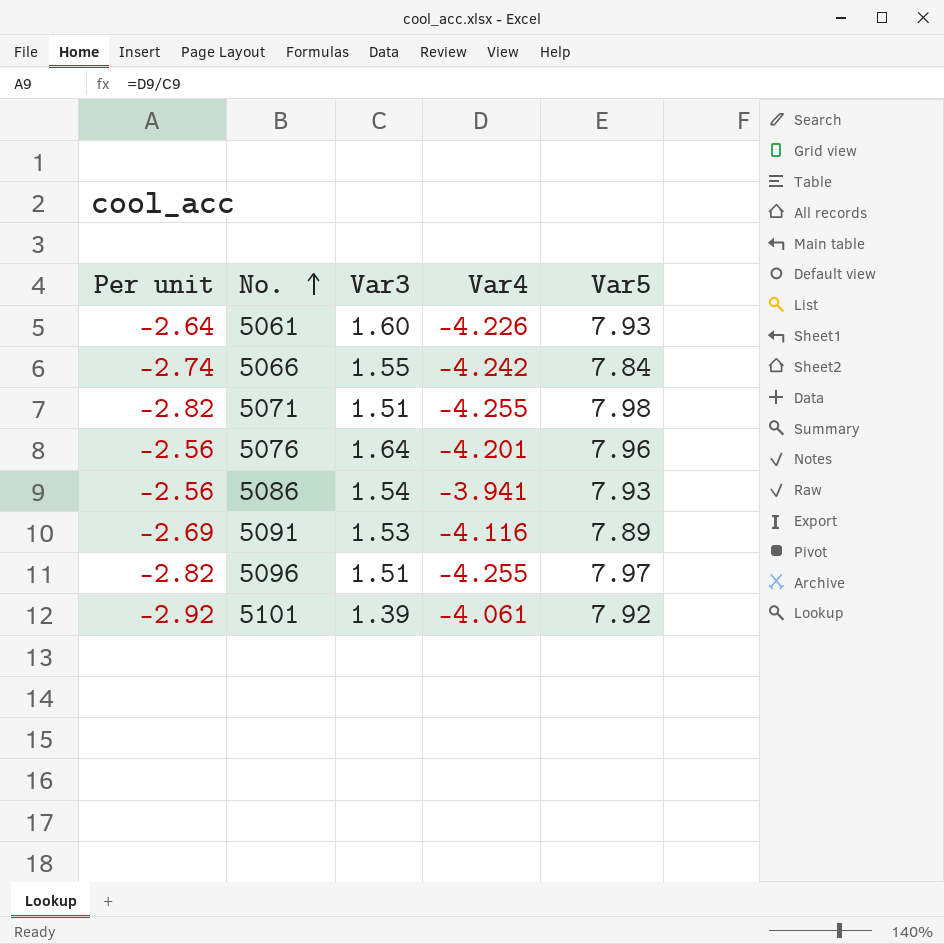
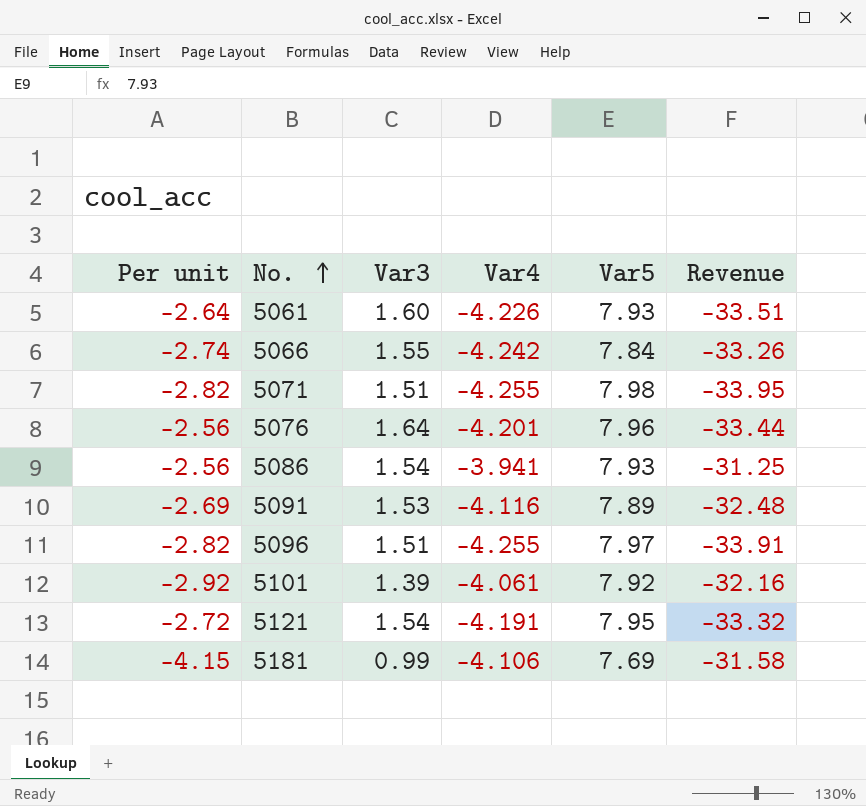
column Revenue | formula: none -> [Var4] * [Var5]
row 5121: none -> -2.72 | 1.54 | -4.191 | 7.95 | -33.32
row 5181: none -> -4.15 | 0.99 | -4.106 | 7.69 | -31.58

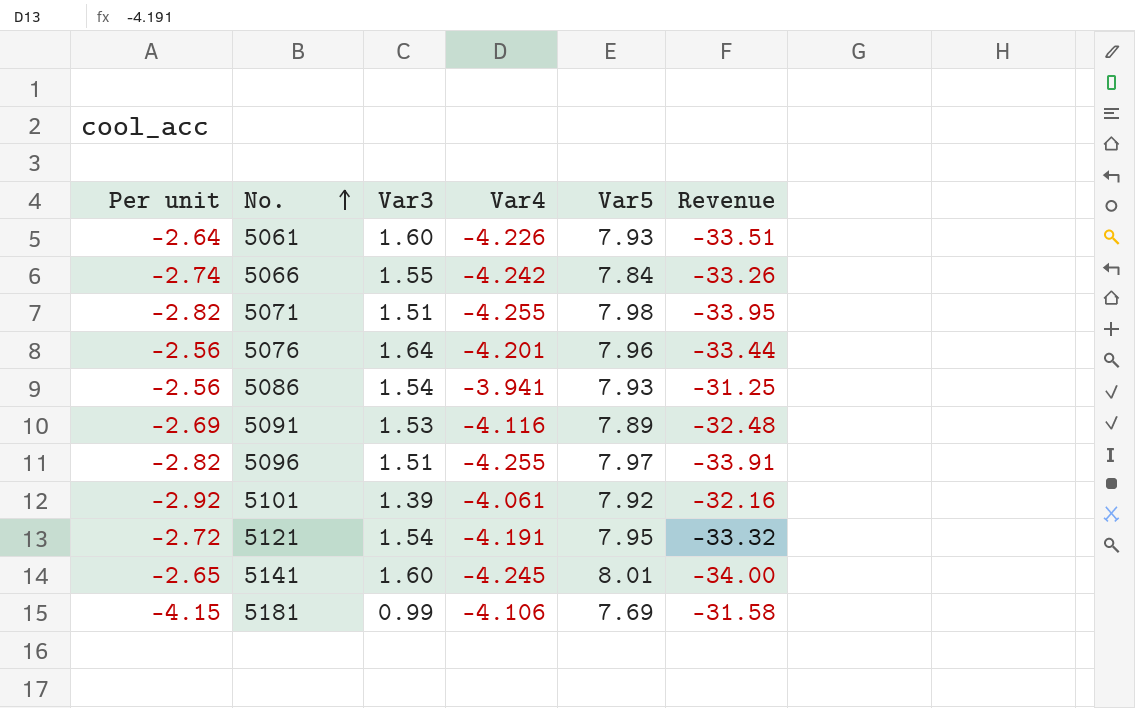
row 5141: none -> -2.65 | 1.60 | -4.245 | 8.01 | -34.00

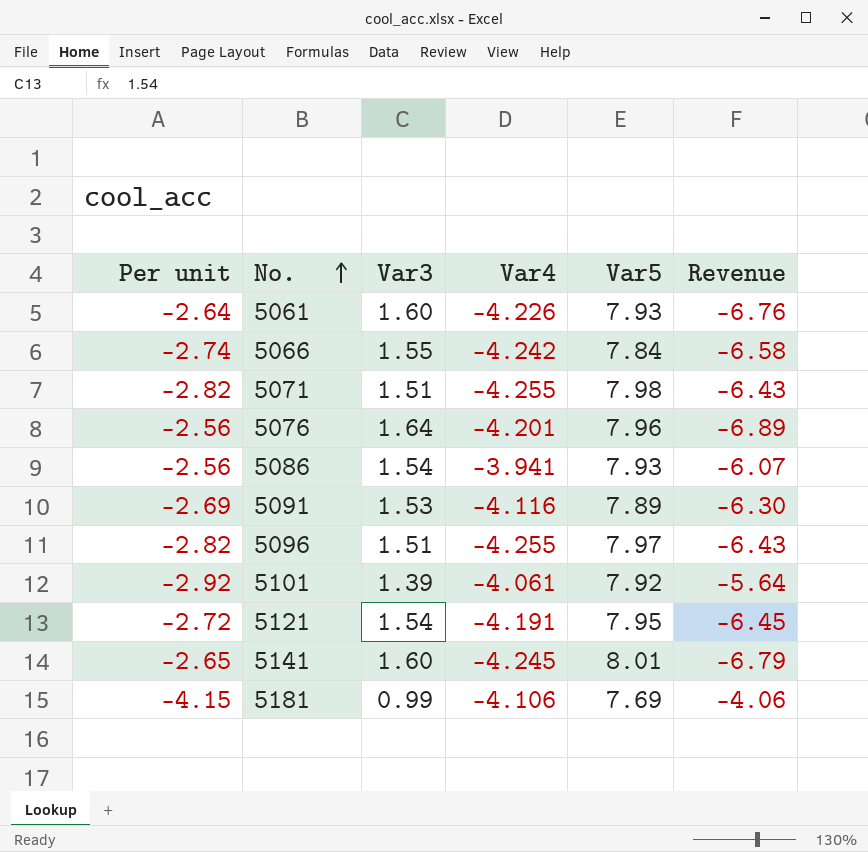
column Revenue | formula: [Var4] * [Var5] -> [Var3] * [Var4]

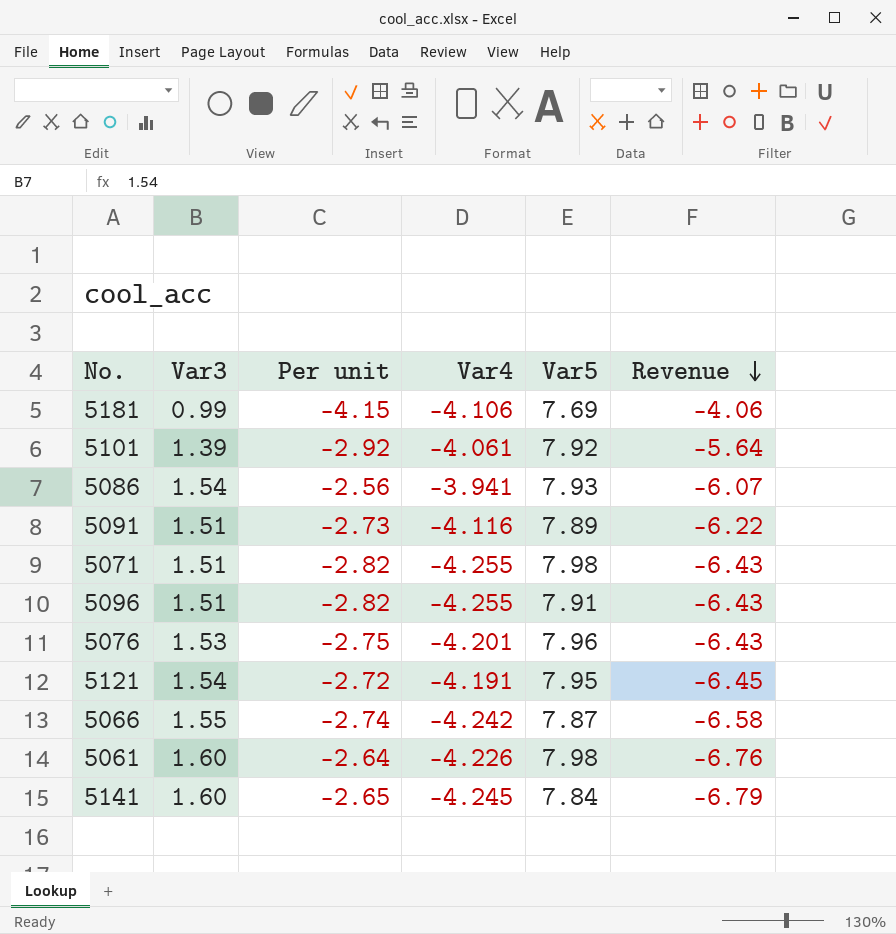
row order: No. ascending -> Revenue descending
column Per unit | position: 1 -> 3
5091 | Var3: 1.53 -> 1.51
5091 | Per unit: -2.69 -> -2.73
5091 | Revenue: -6.30 -> -6.22
5096 | Var5: 7.97 -> 7.91
5076 | Var3: 1.64 -> 1.53
5076 | Per unit: -2.56 -> -2.75
5076 | Revenue: -6.89 -> -6.43
5066 | Var5: 7.84 -> 7.87
5061 | Var5: 7.93 -> 7.98
5141 | Var5: 8.01 -> 7.84

